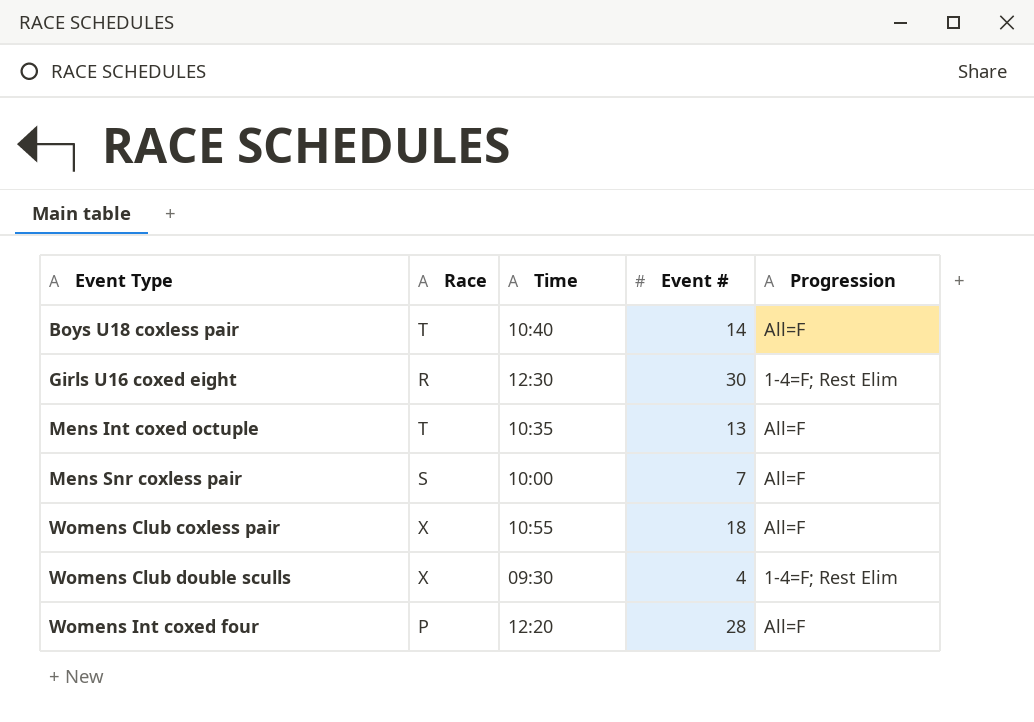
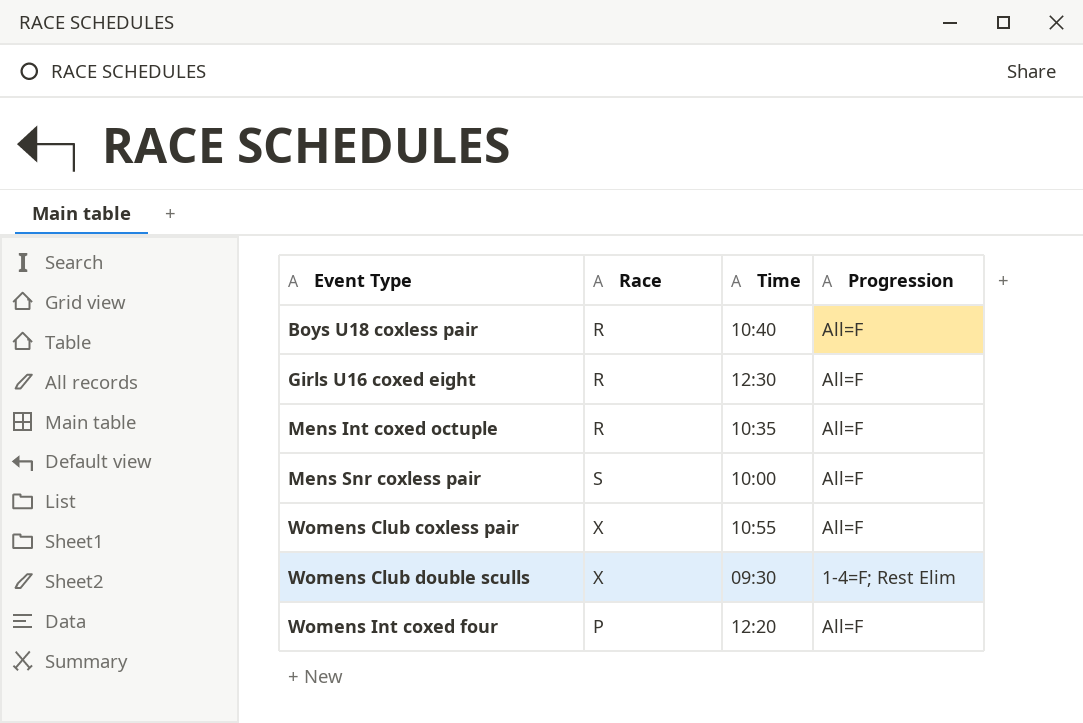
column Event # | position: 4 -> none
Boys U18 coxless pair | Race: T -> R
Girls U16 coxed eight | Progression: 1-4=F; Rest Elim -> All=F
Mens Int coxed octuple | Race: T -> R

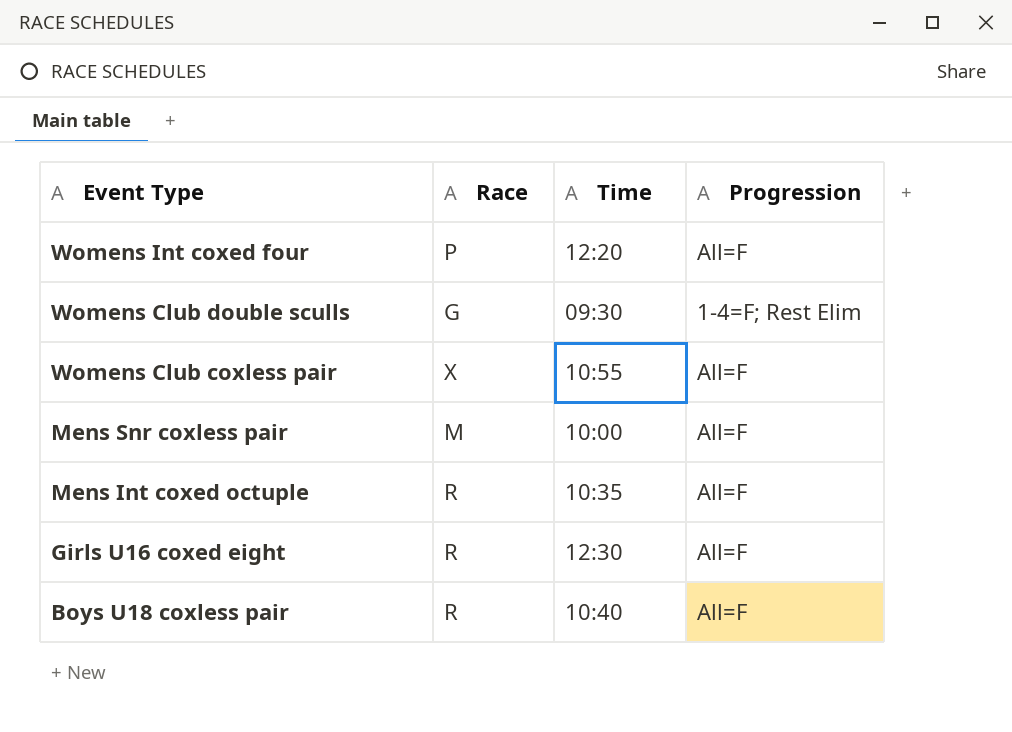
row order: Event Type ascending -> Event Type descending
Womens Club double sculls | Race: X -> G
Mens Snr coxless pair | Race: S -> M

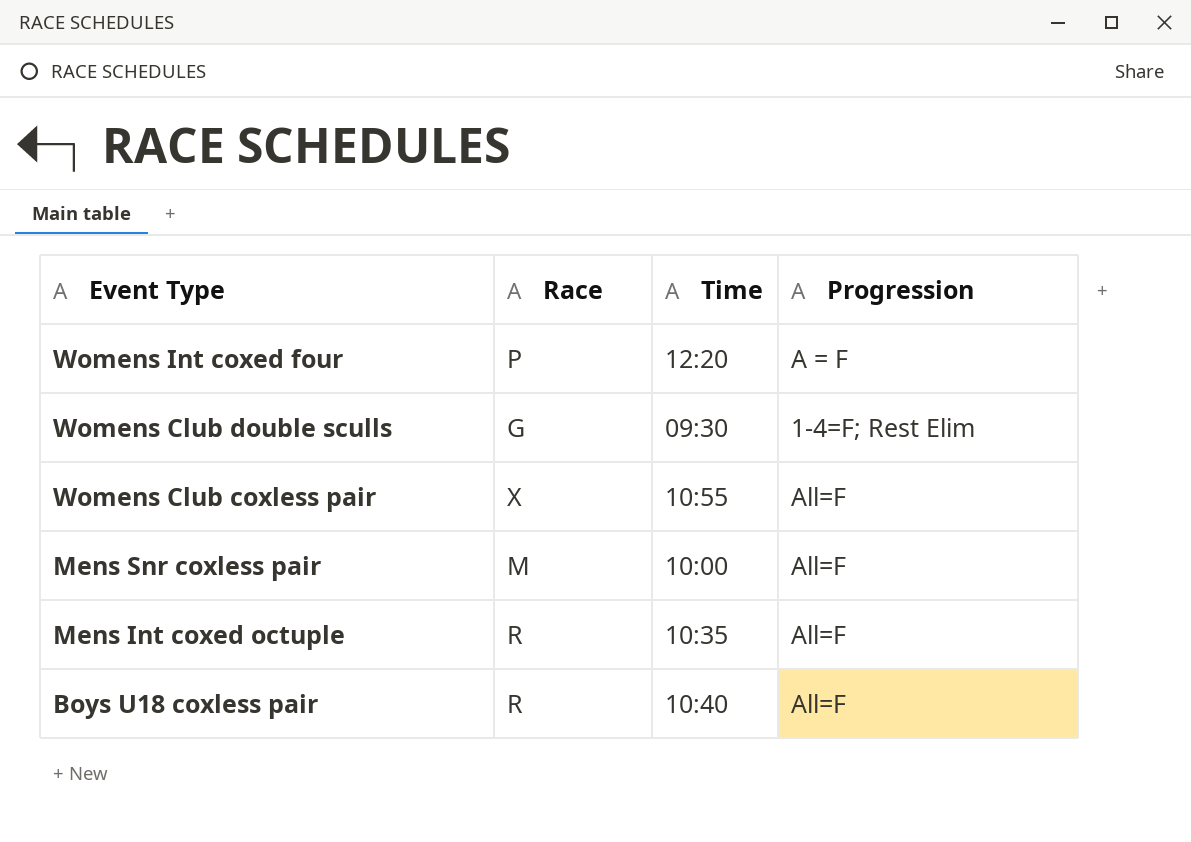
row Girls U16 coxed eight: R | 12:30 | All=F -> none
Womens Int coxed four | Progression: All=F -> A = F

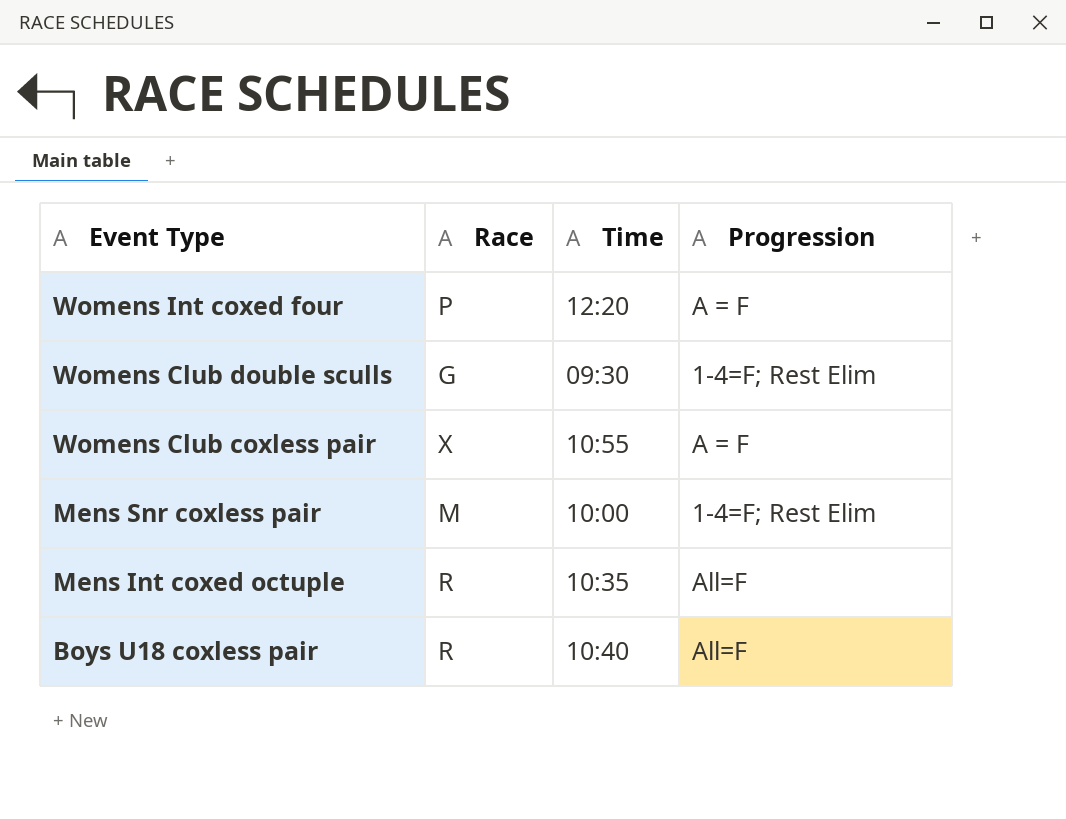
Womens Club coxless pair | Progression: All=F -> A = F
Mens Snr coxless pair | Progression: All=F -> 1-4=F; Rest Elim

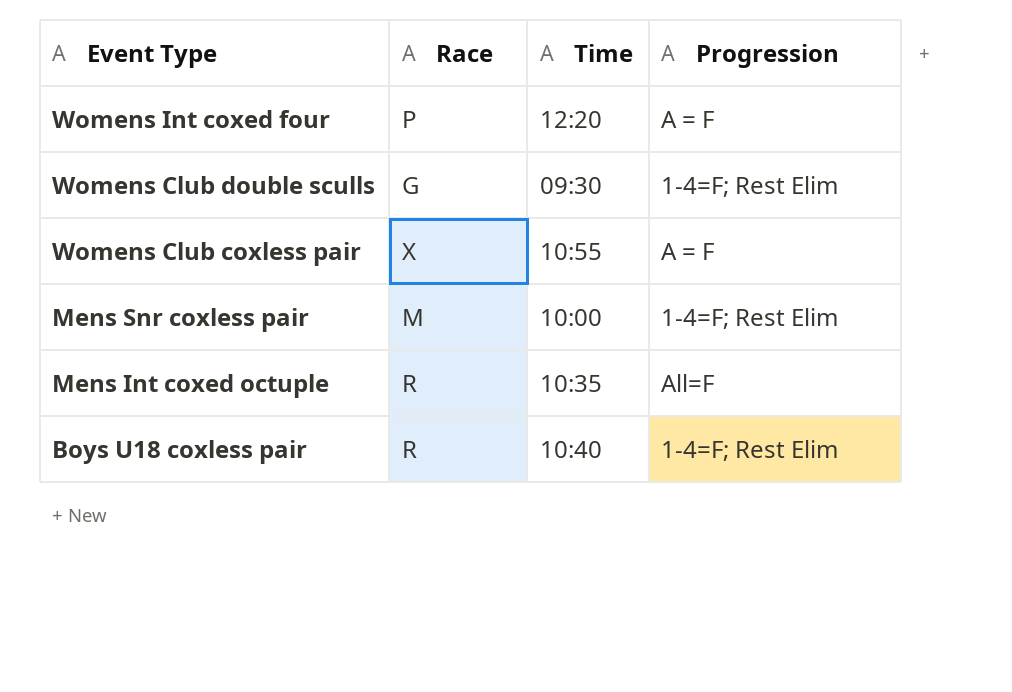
Boys U18 coxless pair | Progression: All=F -> 1-4=F; Rest Elim

